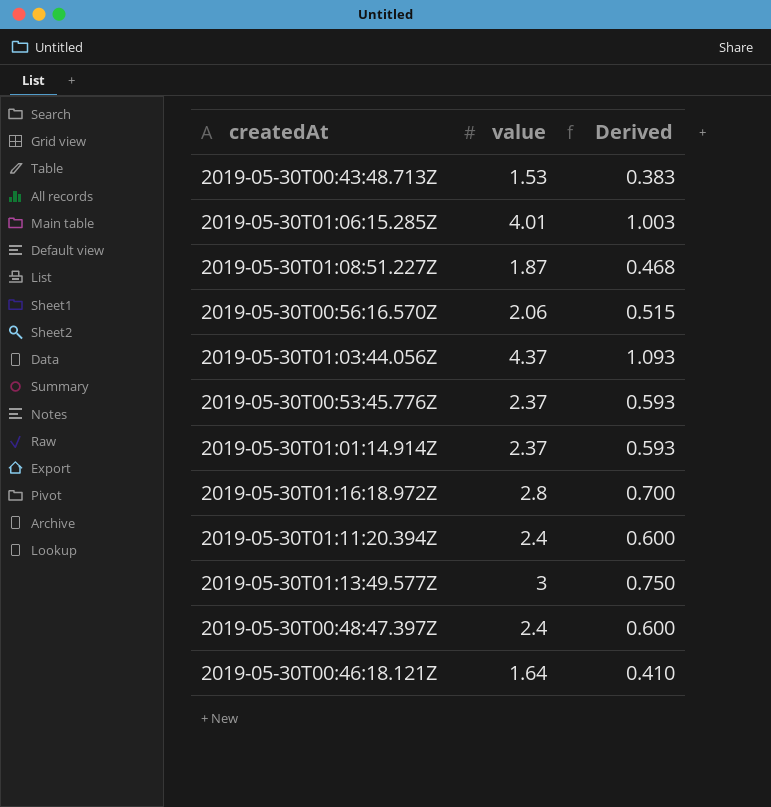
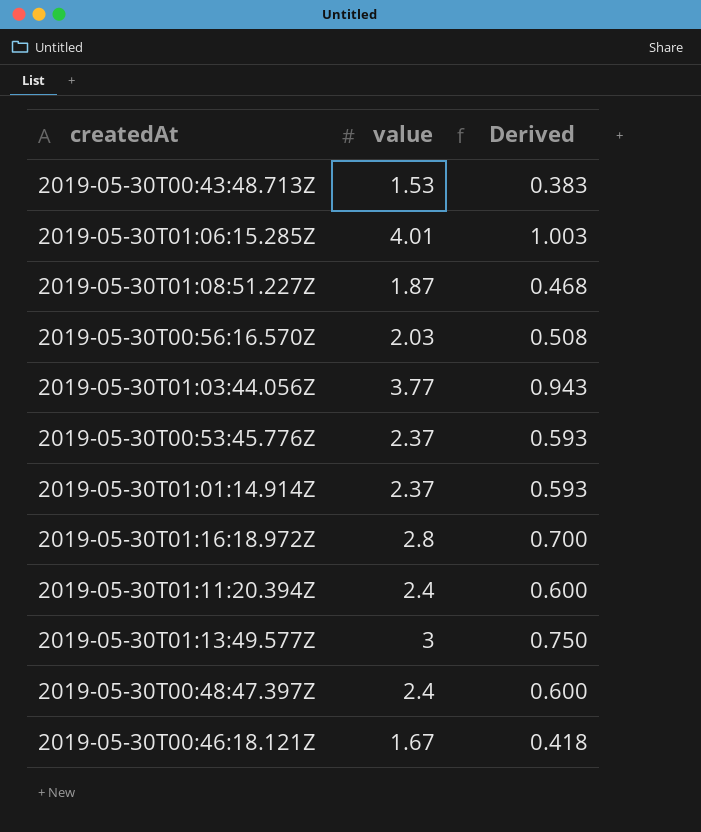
2019-05-30T00:56:16.570Z | value: 2.06 -> 2.03
2019-05-30T00:56:16.570Z | Derived: 0.515 -> 0.508
2019-05-30T01:03:44.056Z | value: 4.37 -> 3.77
2019-05-30T01:03:44.056Z | Derived: 1.093 -> 0.943
2019-05-30T00:46:18.121Z | value: 1.64 -> 1.67
2019-05-30T00:46:18.121Z | Derived: 0.410 -> 0.418

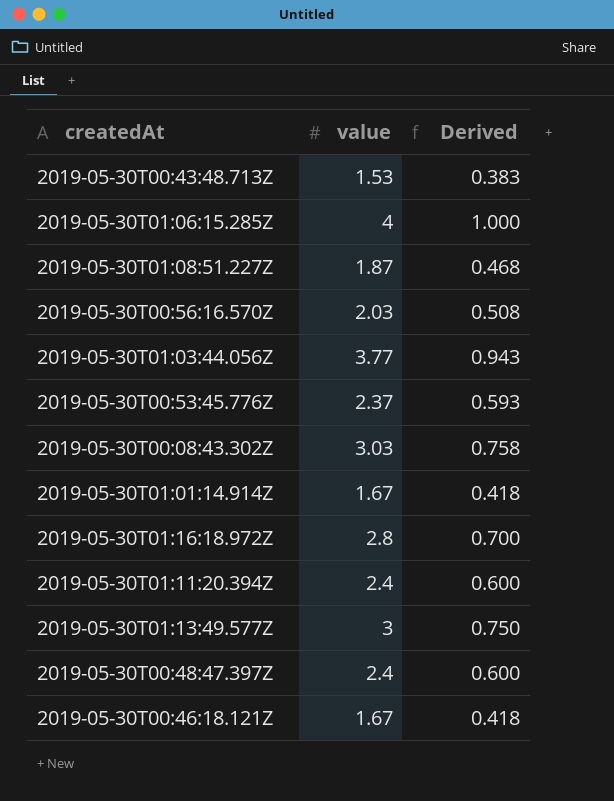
2019-05-30T01:06:15.285Z | value: 4.01 -> 4
2019-05-30T01:06:15.285Z | Derived: 1.003 -> 1.000
row 2019-05-30T00:08:43.302Z: none -> 3.03 | 0.758
2019-05-30T01:01:14.914Z | value: 2.37 -> 1.67
2019-05-30T01:01:14.914Z | Derived: 0.593 -> 0.418

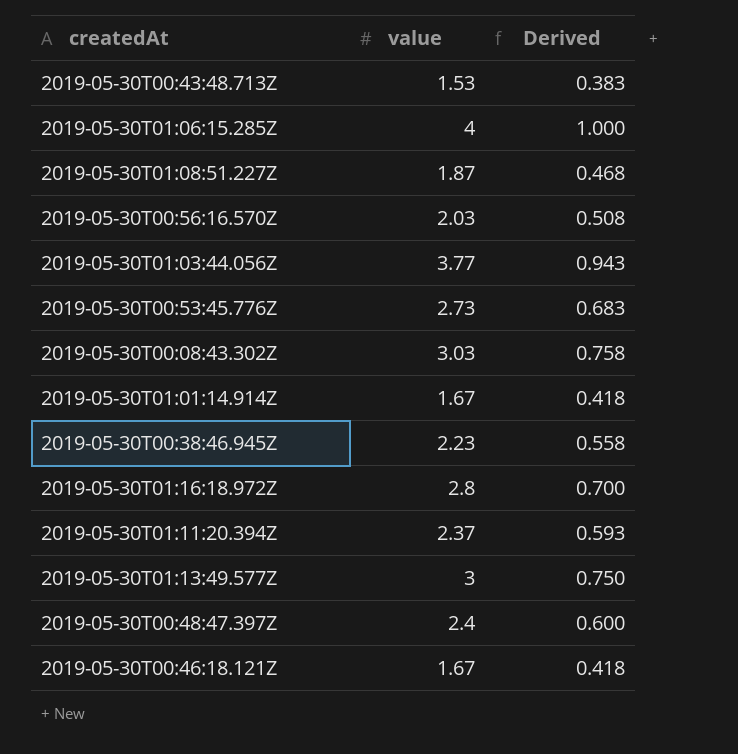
2019-05-30T00:53:45.776Z | value: 2.37 -> 2.73
2019-05-30T00:53:45.776Z | Derived: 0.593 -> 0.683
row 2019-05-30T00:38:46.945Z: none -> 2.23 | 0.558
2019-05-30T01:11:20.394Z | value: 2.4 -> 2.37
2019-05-30T01:11:20.394Z | Derived: 0.600 -> 0.593

